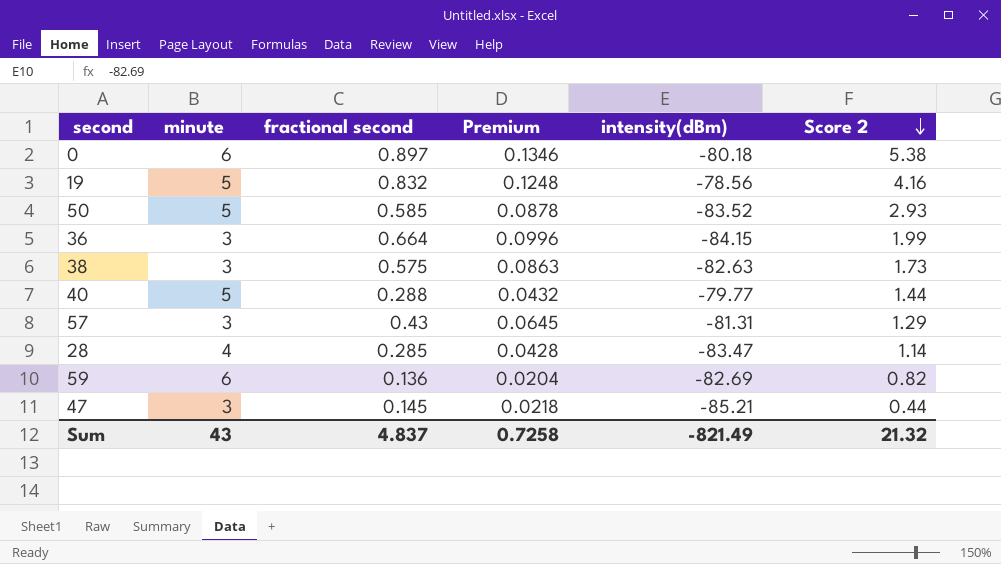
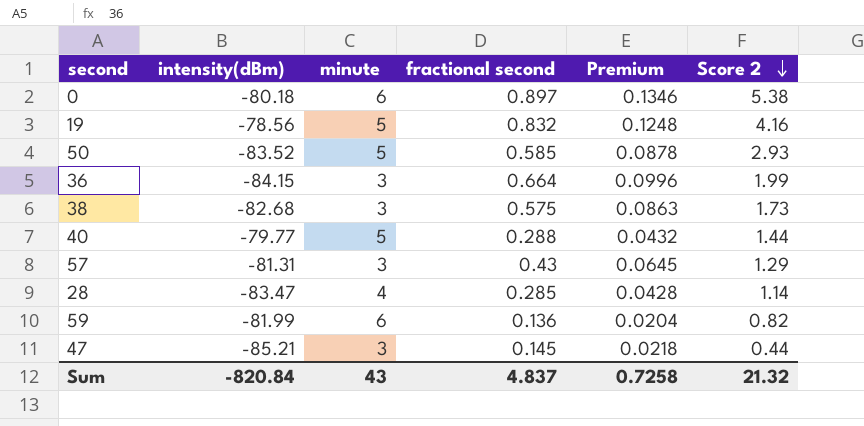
column intensity(dBm) | position: 5 -> 2
38 | intensity(dBm): -82.63 -> -82.68
59 | intensity(dBm): -82.69 -> -81.99
Sum | intensity(dBm): -821.49 -> -820.84

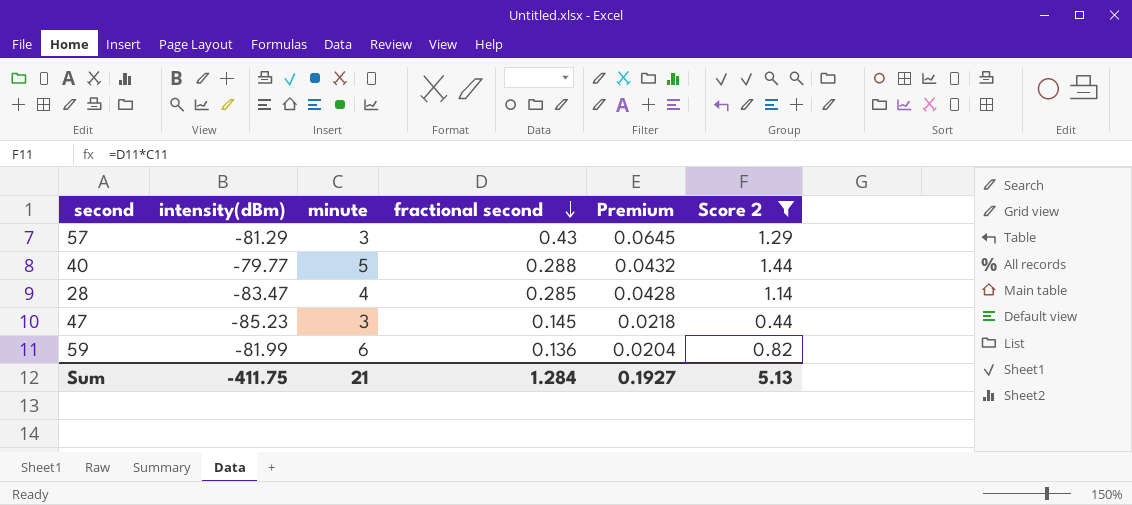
filter: none -> Score 2 <= 1.44
row order: Score 2 descending -> fractional second descending
57 | intensity(dBm): -81.31 -> -81.29
47 | intensity(dBm): -85.21 -> -85.23
Sum | intensity(dBm): -820.84 -> -411.75
Sum | minute: 43 -> 21
Sum | fractional second: 4.837 -> 1.284
Sum | Premium: 0.7258 -> 0.1927
Sum | Score 2: 21.32 -> 5.13

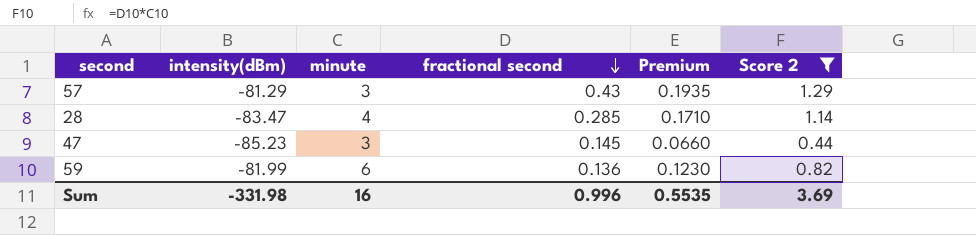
column Premium | formula: [fractional second] * 0.15 -> [Score 2] * 0.15
row 40: -79.77 | 5 | 0.288 | 0.0432 | 1.44 -> none
Sum | intensity(dBm): -411.75 -> -331.98
Sum | minute: 21 -> 16
Sum | fractional second: 1.284 -> 0.996
Sum | Premium: 0.1927 -> 0.5535
Sum | Score 2: 5.13 -> 3.69

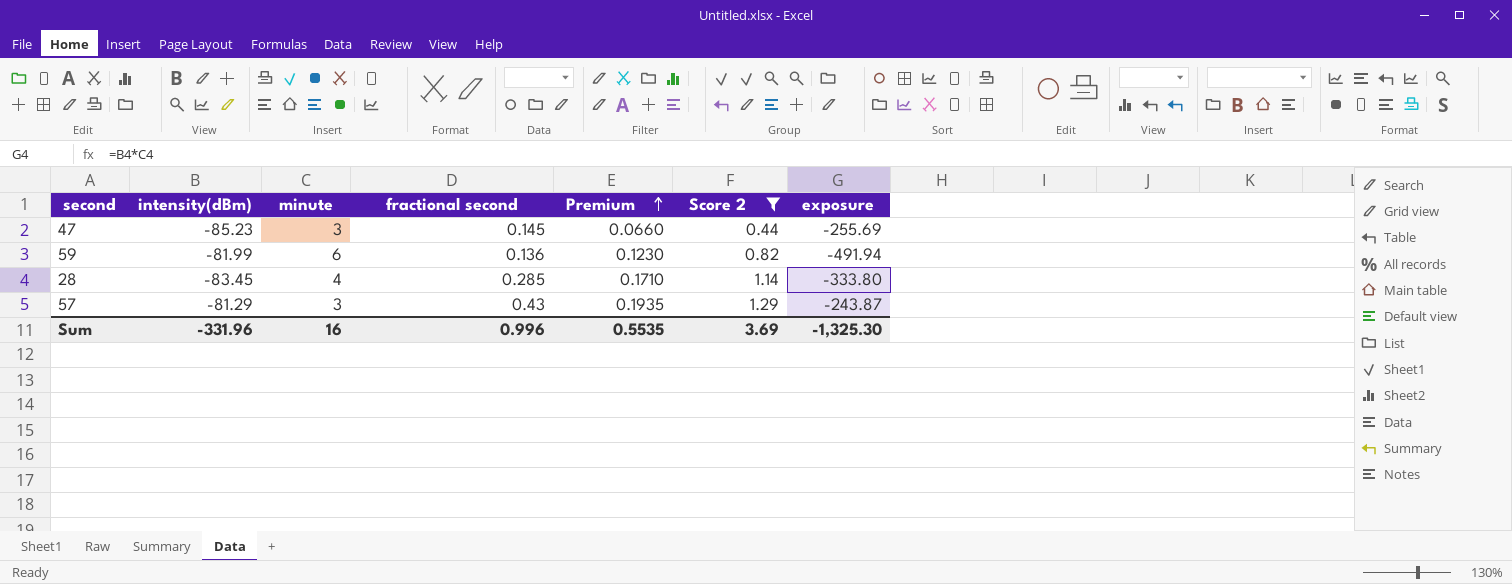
row order: fractional second descending -> Premium ascending
column exposure | formula: none -> [intensity(dBm)] * [minute]
28 | intensity(dBm): -83.47 -> -83.45
Sum | intensity(dBm): -331.98 -> -331.96

